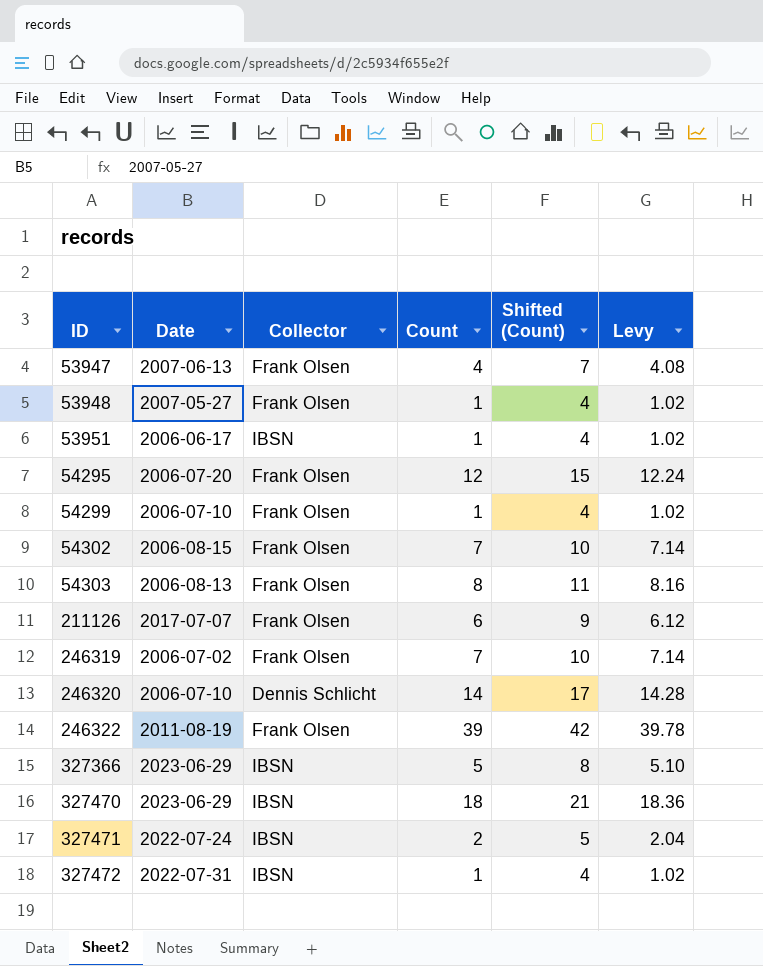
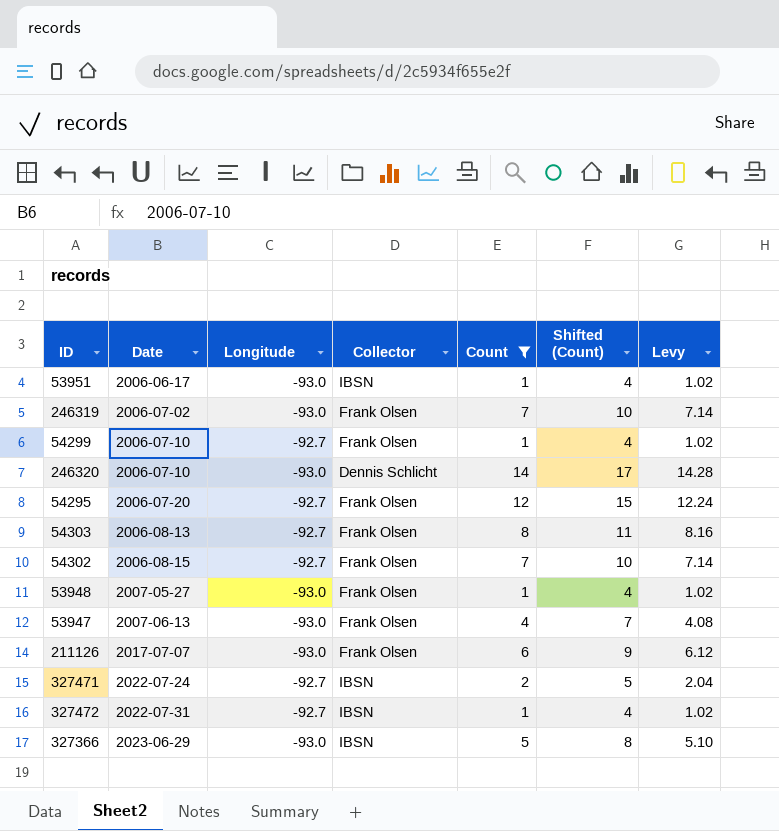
filter: none -> Count <= 14
row order: ID ascending -> Date ascending
column Longitude | position: none -> 3

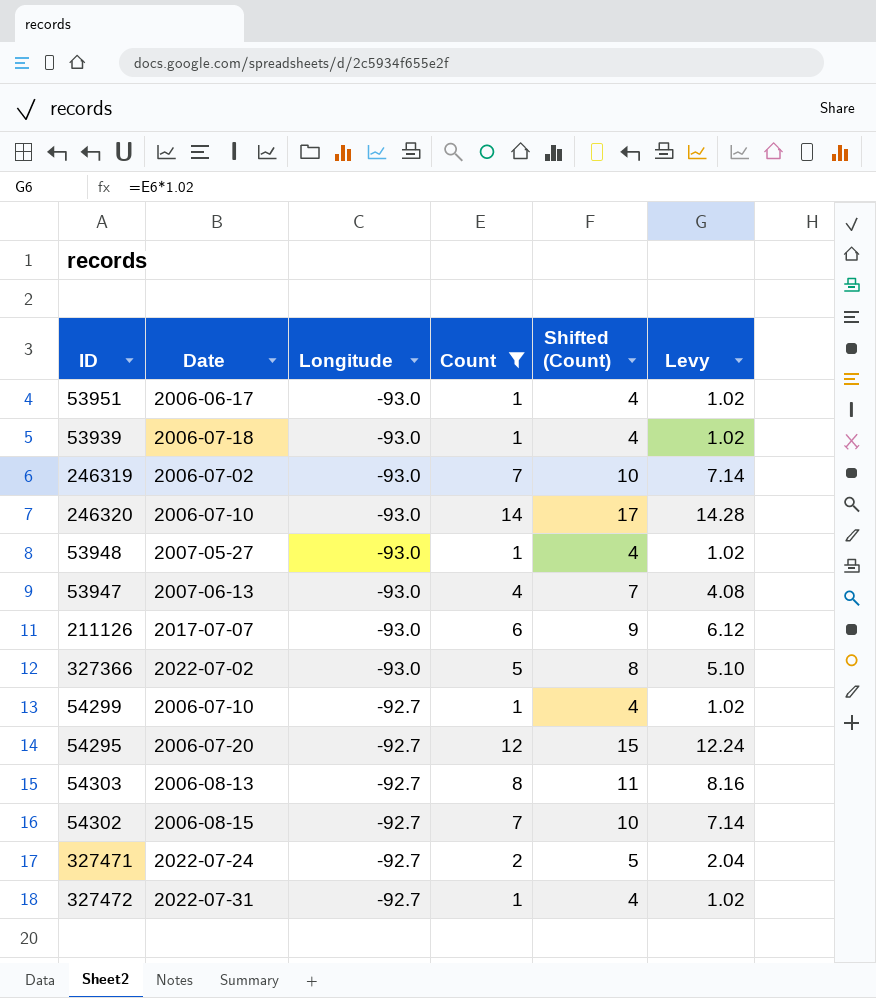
row order: Date ascending -> Longitude ascending
column Collector | position: 4 -> none
row 53939: none -> 2006-07-18 | -93.0 | 1 | 4 | 1.02
327366 | Date: 2023-06-29 -> 2022-07-02

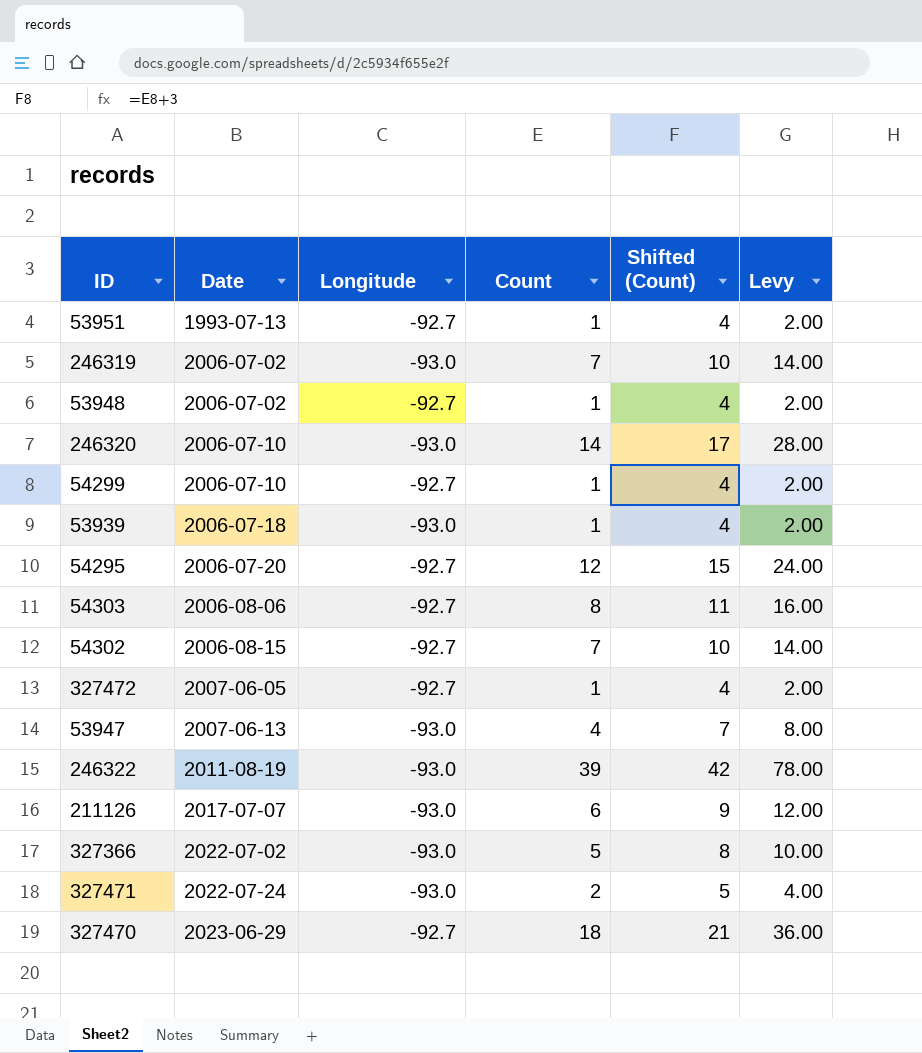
filter: Count <= 14 -> none
row order: Longitude ascending -> Date ascending
column Levy | formula: [Count] * 1.02 -> [Count] * 2
53951 | Date: 2006-06-17 -> 1993-07-13
53951 | Longitude: -93.0 -> -92.7
53948 | Date: 2007-05-27 -> 2006-07-02
53948 | Longitude: -93.0 -> -92.7
54303 | Date: 2006-08-13 -> 2006-08-06
327472 | Date: 2022-07-31 -> 2007-06-05
327471 | Longitude: -92.7 -> -93.0

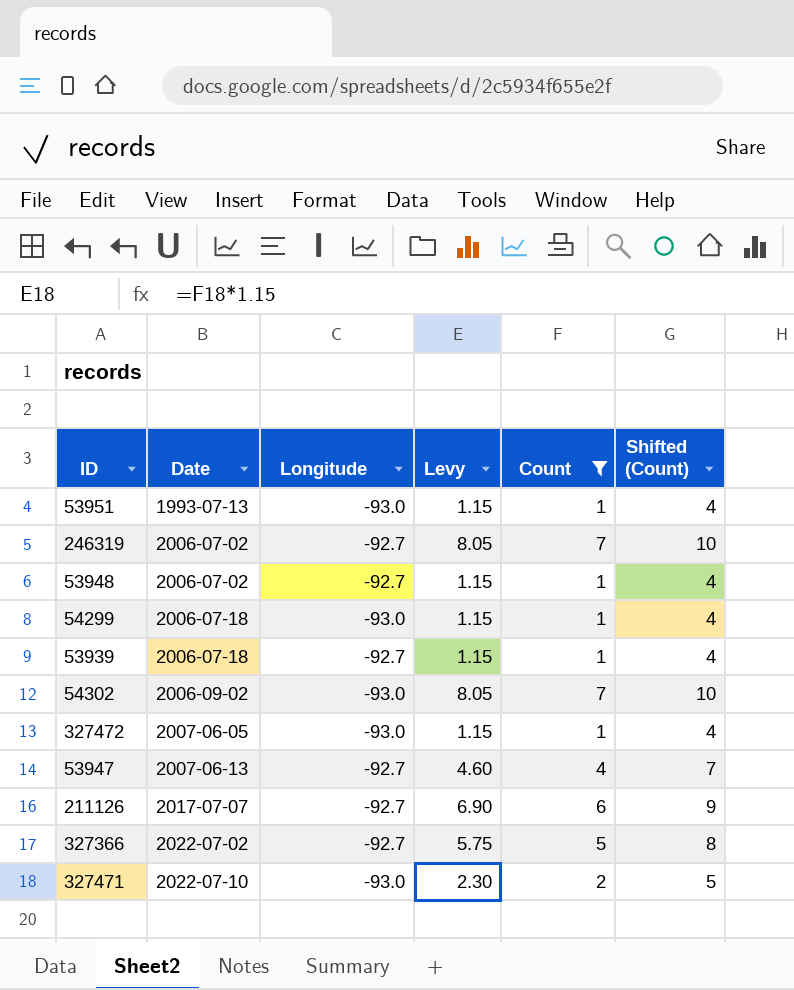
filter: none -> Count <= 7
column Levy | formula: [Count] * 2 -> [Count] * 1.15
column Levy | position: 6 -> 4
53951 | Longitude: -92.7 -> -93.0
246319 | Longitude: -93.0 -> -92.7
54299 | Date: 2006-07-10 -> 2006-07-18
54299 | Longitude: -92.7 -> -93.0
53939 | Longitude: -93.0 -> -92.7
54302 | Date: 2006-08-15 -> 2006-09-02
54302 | Longitude: -92.7 -> -93.0
327472 | Longitude: -92.7 -> -93.0
53947 | Longitude: -93.0 -> -92.7
211126 | Longitude: -93.0 -> -92.7
327366 | Longitude: -93.0 -> -92.7
327471 | Date: 2022-07-24 -> 2022-07-10

